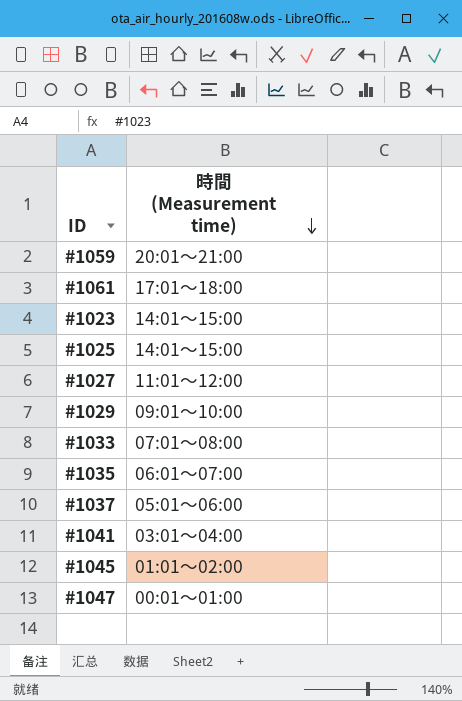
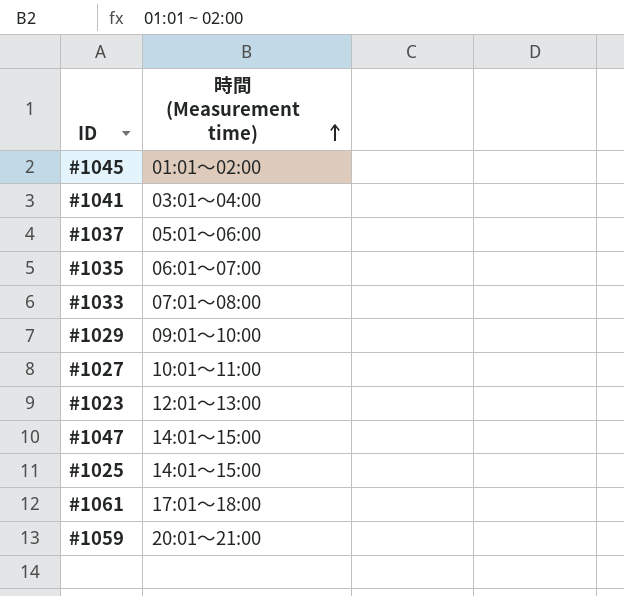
row order: 時間 (Measurement time) descending -> 時間 (Measurement time) ascending
#1027 | 時間 (Measurement time): 11:01～12:00 -> 10:01～11:00
#1023 | 時間 (Measurement time): 14:01～15:00 -> 12:01～13:00
#1047 | 時間 (Measurement time): 00:01～01:00 -> 14:01～15:00

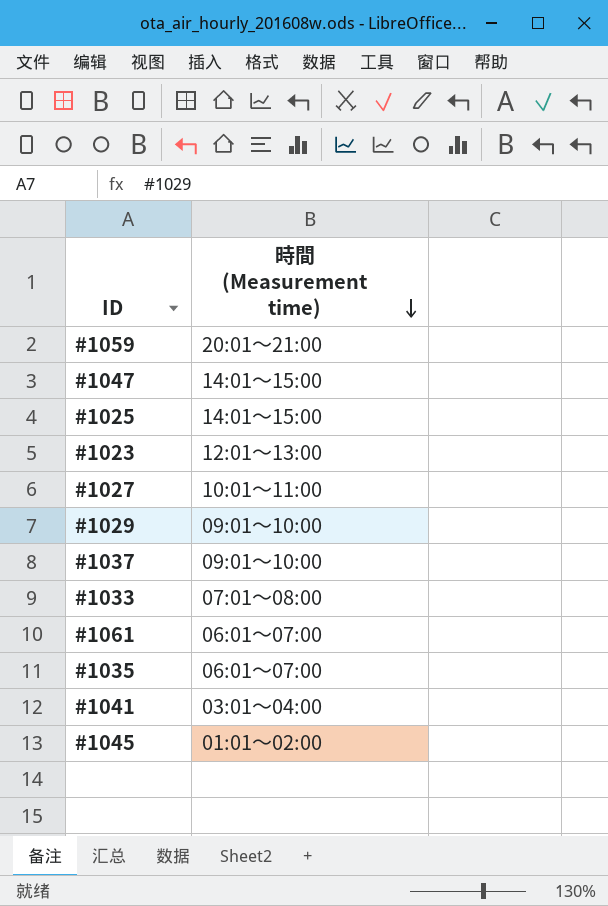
row order: 時間 (Measurement time) ascending -> 時間 (Measurement time) descending
#1037 | 時間 (Measurement time): 05:01～06:00 -> 09:01～10:00
#1061 | 時間 (Measurement time): 17:01～18:00 -> 06:01～07:00

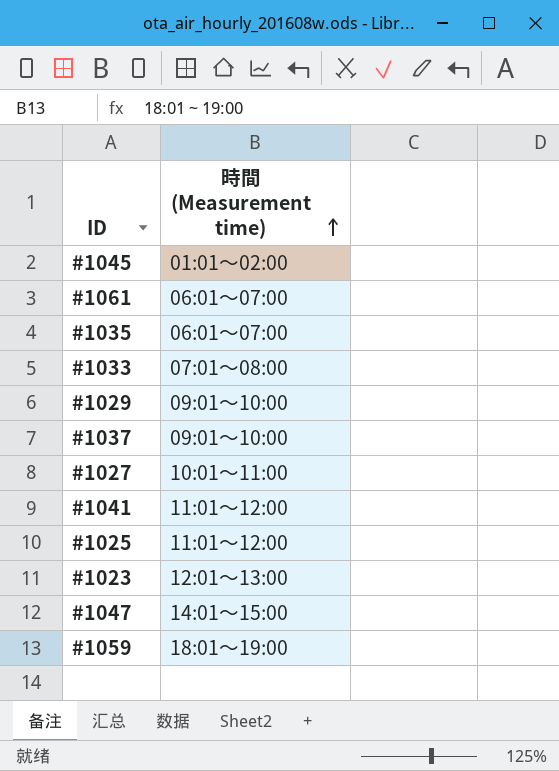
row order: 時間 (Measurement time) descending -> 時間 (Measurement time) ascending
#1041 | 時間 (Measurement time): 03:01～04:00 -> 11:01～12:00
#1025 | 時間 (Measurement time): 14:01～15:00 -> 11:01～12:00
#1059 | 時間 (Measurement time): 20:01～21:00 -> 18:01～19:00

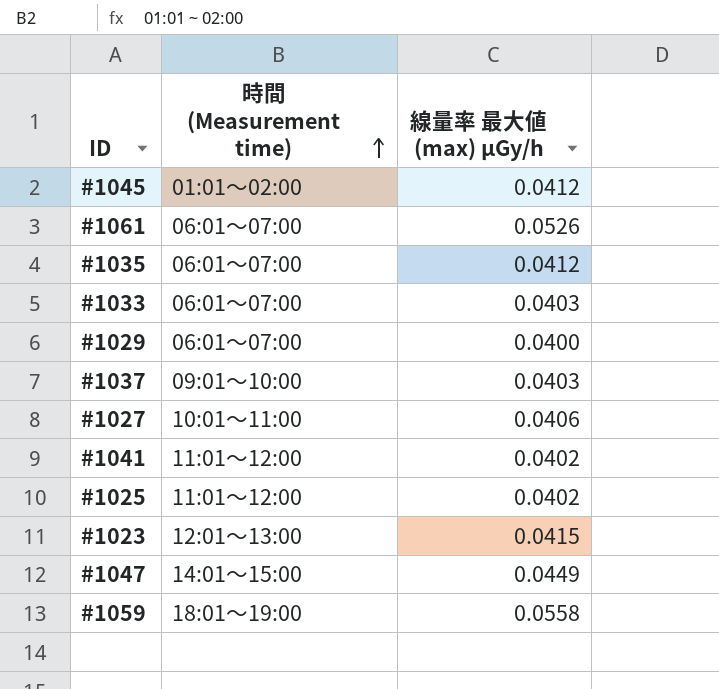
column 線量率 最大値 (max) μGy/h | position: none -> 3
#1033 | 時間 (Measurement time): 07:01～08:00 -> 06:01～07:00
#1029 | 時間 (Measurement time): 09:01～10:00 -> 06:01～07:00

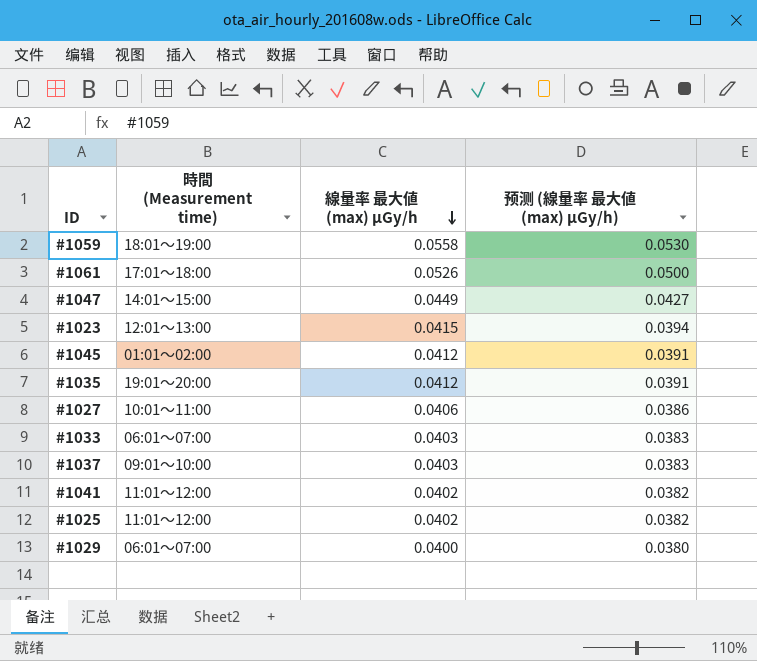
row order: 時間 (Measurement time) ascending -> 線量率 最大値 (max) μGy/h descending
column 预测 (線量率 最大値 (max) μGy/h) | formula: none -> [線量率 最大値 (max) μGy/h] * 0.95
#1061 | 時間 (Measurement time): 06:01～07:00 -> 17:01～18:00
#1035 | 時間 (Measurement time): 06:01～07:00 -> 19:01～20:00

